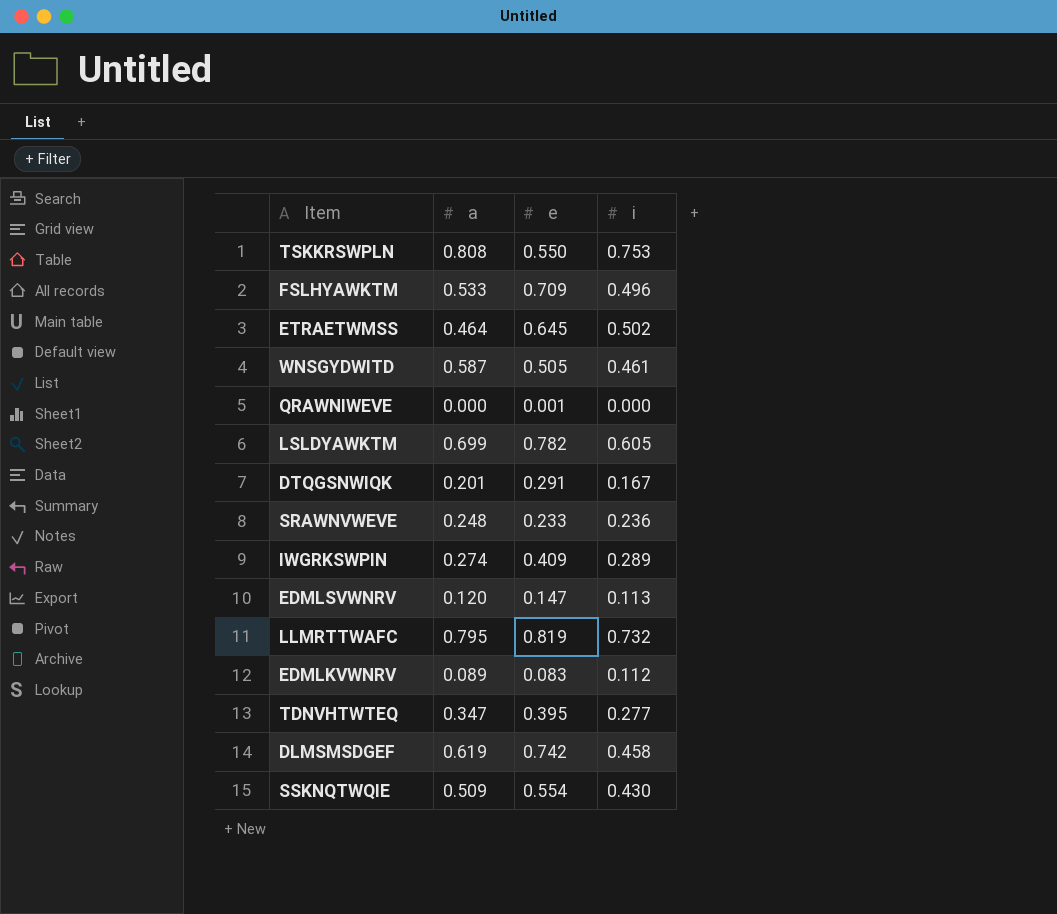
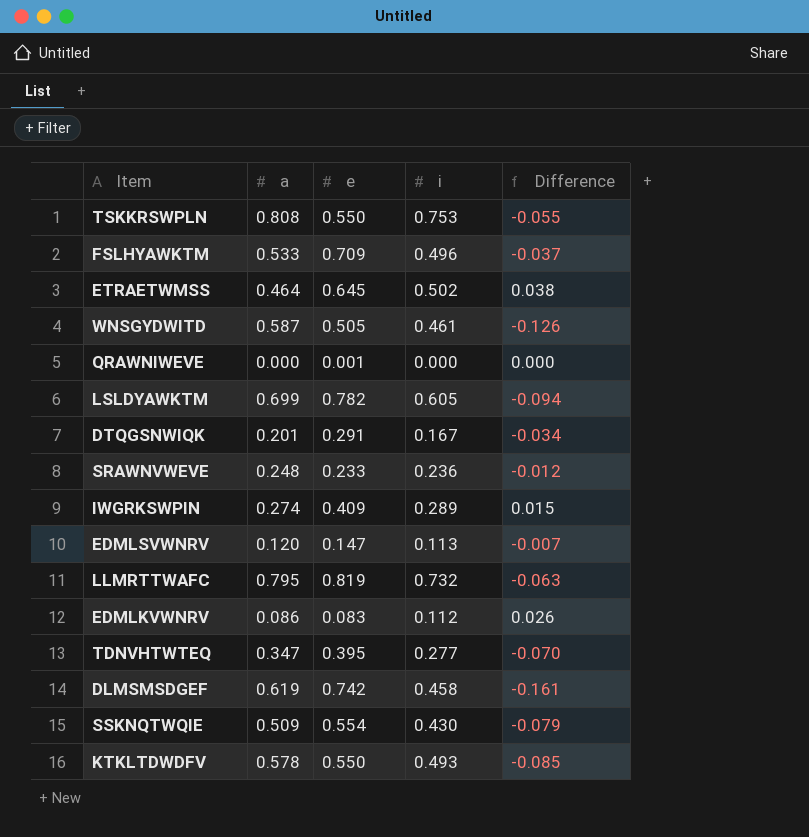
column Difference | formula: none -> [i] - [a]
EDMLKVWNRV | a: 0.089 -> 0.086
row KTKLTDWDFV: none -> 0.578 | 0.550 | 0.493 | -0.085

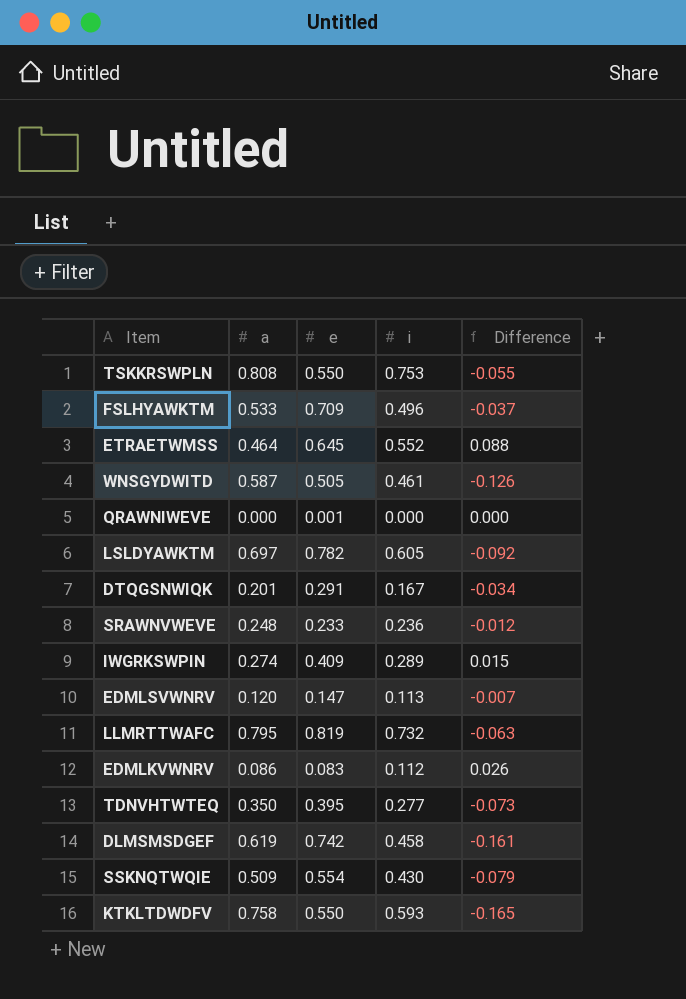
ETRAETWMSS | i: 0.502 -> 0.552
ETRAETWMSS | Difference: 0.038 -> 0.088
LSLDYAWKTM | a: 0.699 -> 0.697
LSLDYAWKTM | Difference: -0.094 -> -0.092
TDNVHTWTEQ | a: 0.347 -> 0.350
TDNVHTWTEQ | Difference: -0.070 -> -0.073
KTKLTDWDFV | a: 0.578 -> 0.758
KTKLTDWDFV | i: 0.493 -> 0.593
KTKLTDWDFV | Difference: -0.085 -> -0.165

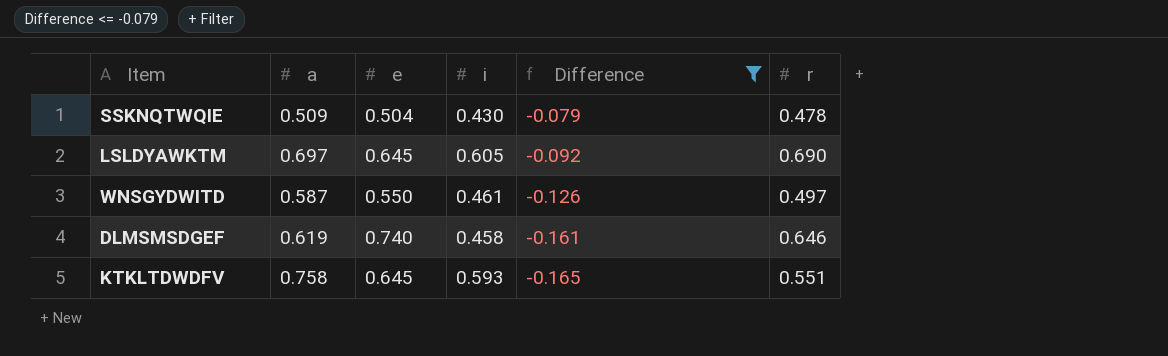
filter: none -> Difference <= -0.079
row order: none -> Difference descending
column r | position: none -> 6
SSKNQTWQIE | e: 0.554 -> 0.504
LSLDYAWKTM | e: 0.782 -> 0.645
WNSGYDWITD | e: 0.505 -> 0.550
DLMSMSDGEF | e: 0.742 -> 0.740
KTKLTDWDFV | e: 0.550 -> 0.645

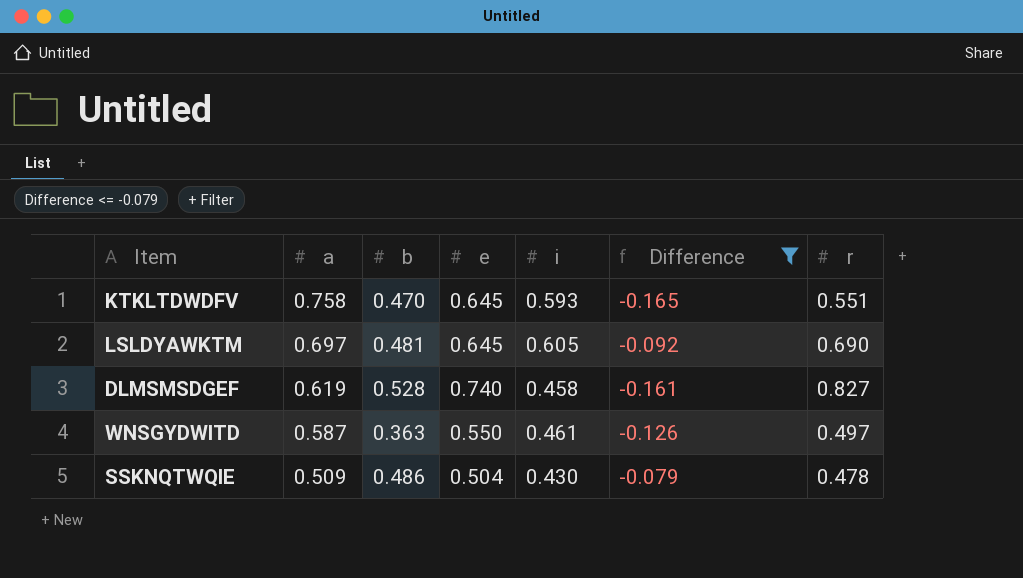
row order: Difference descending -> a descending
column b | position: none -> 3
DLMSMSDGEF | r: 0.646 -> 0.827

